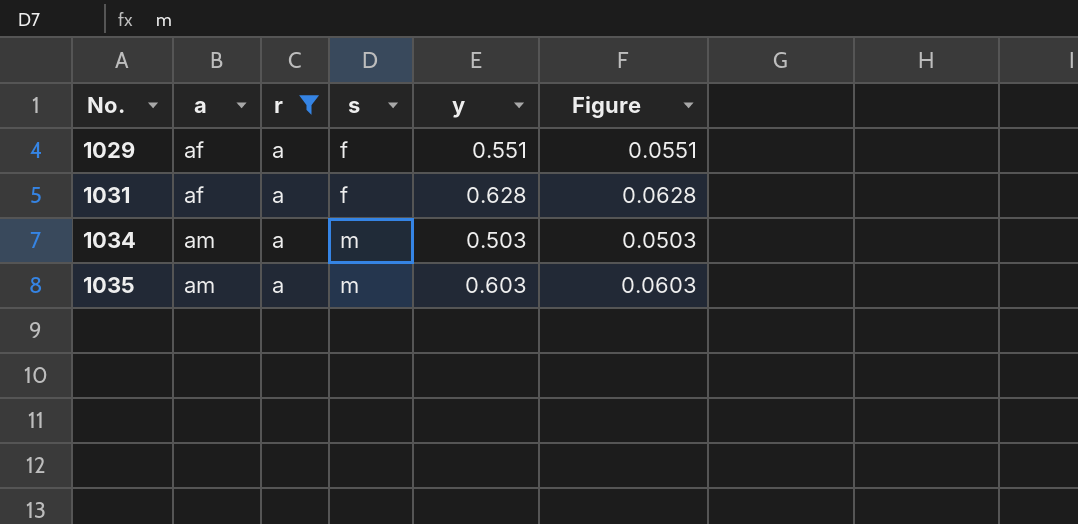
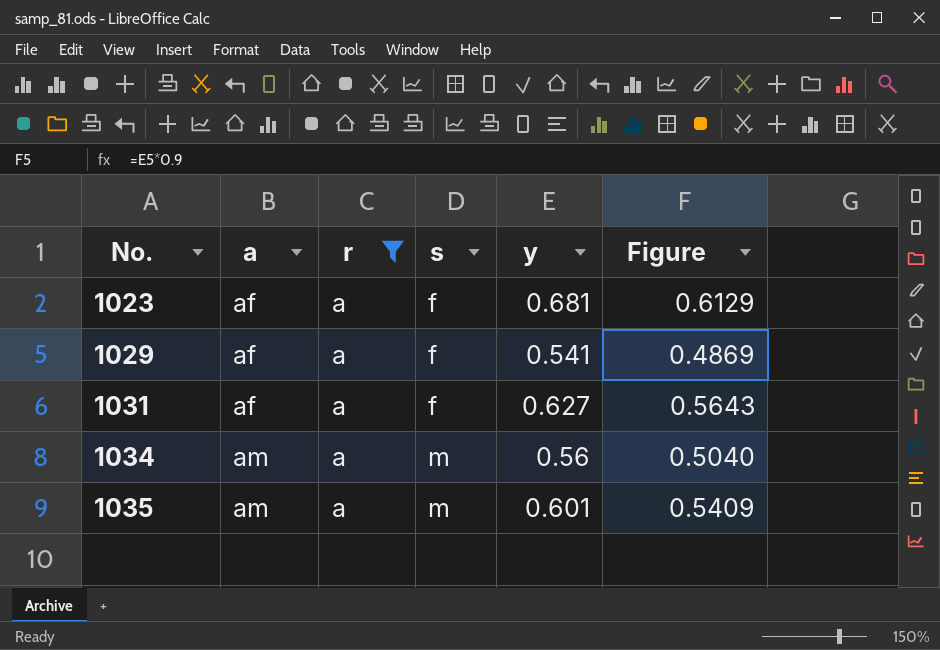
column Figure | formula: [y] * 0.1 -> [y] * 0.9
row 1023: none -> af | a | f | 0.681 | 0.6129
1029 | y: 0.551 -> 0.541
1031 | y: 0.628 -> 0.627
1034 | y: 0.503 -> 0.56
1035 | y: 0.603 -> 0.601

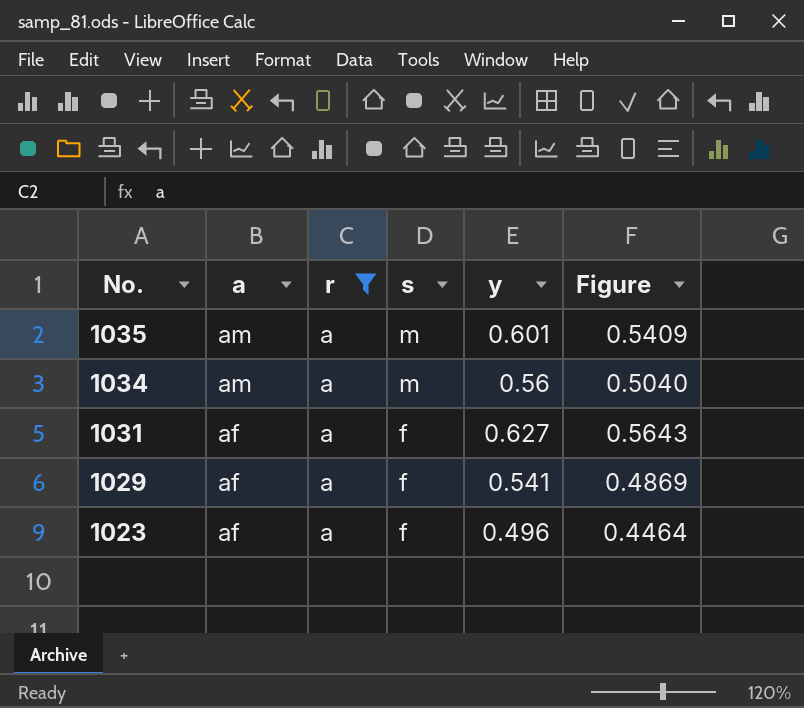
row order: No. ascending -> No. descending
1023 | y: 0.681 -> 0.496
1023 | Figure: 0.6129 -> 0.4464

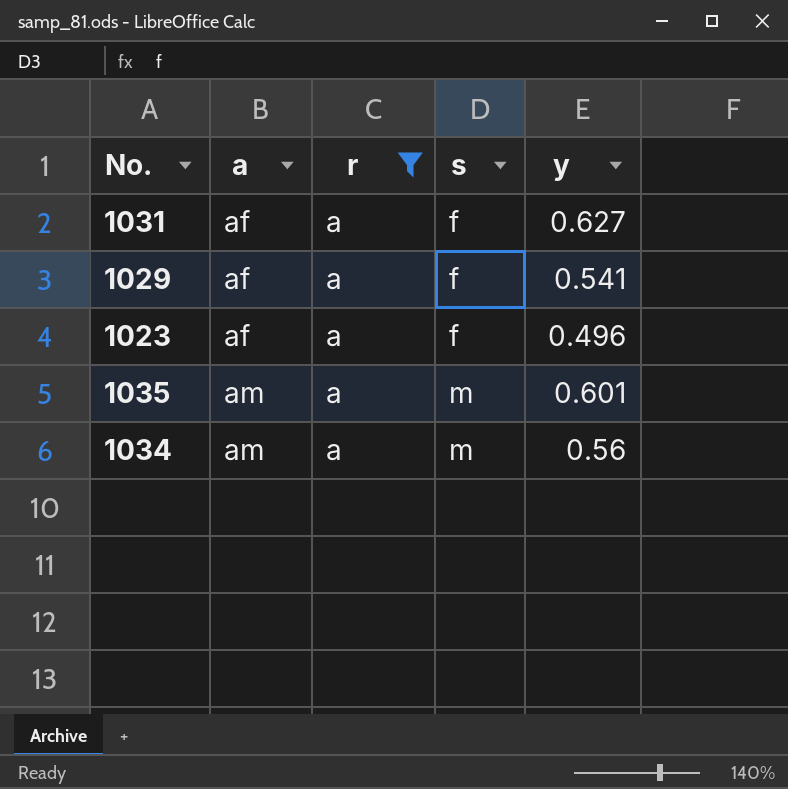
row order: No. descending -> a ascending
column Figure | formula: [y] * 0.9 -> none

